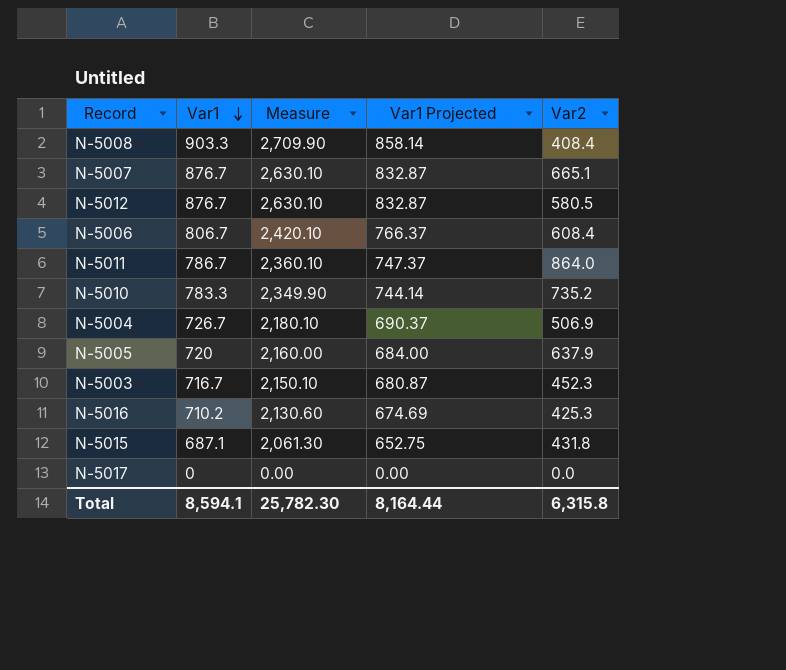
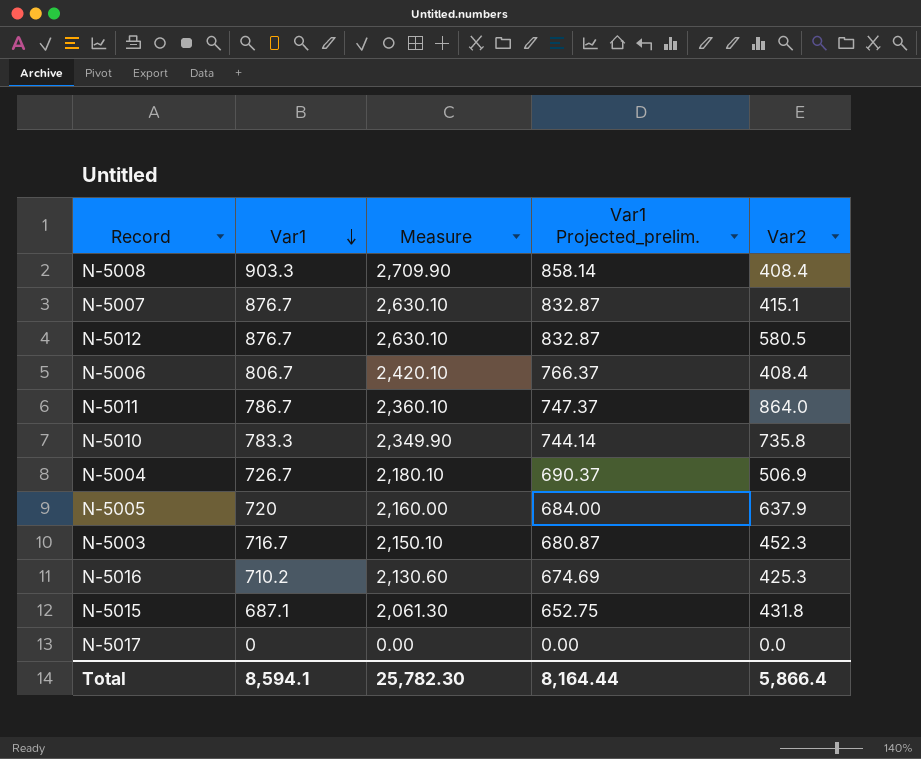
column name: Var1 Projected -> Var1 Projected_prelim.
N-5007 | Var2: 665.1 -> 415.1
N-5006 | Var2: 608.4 -> 408.4
N-5010 | Var2: 735.2 -> 735.8
Total | Var2: 6,315.8 -> 5,866.4

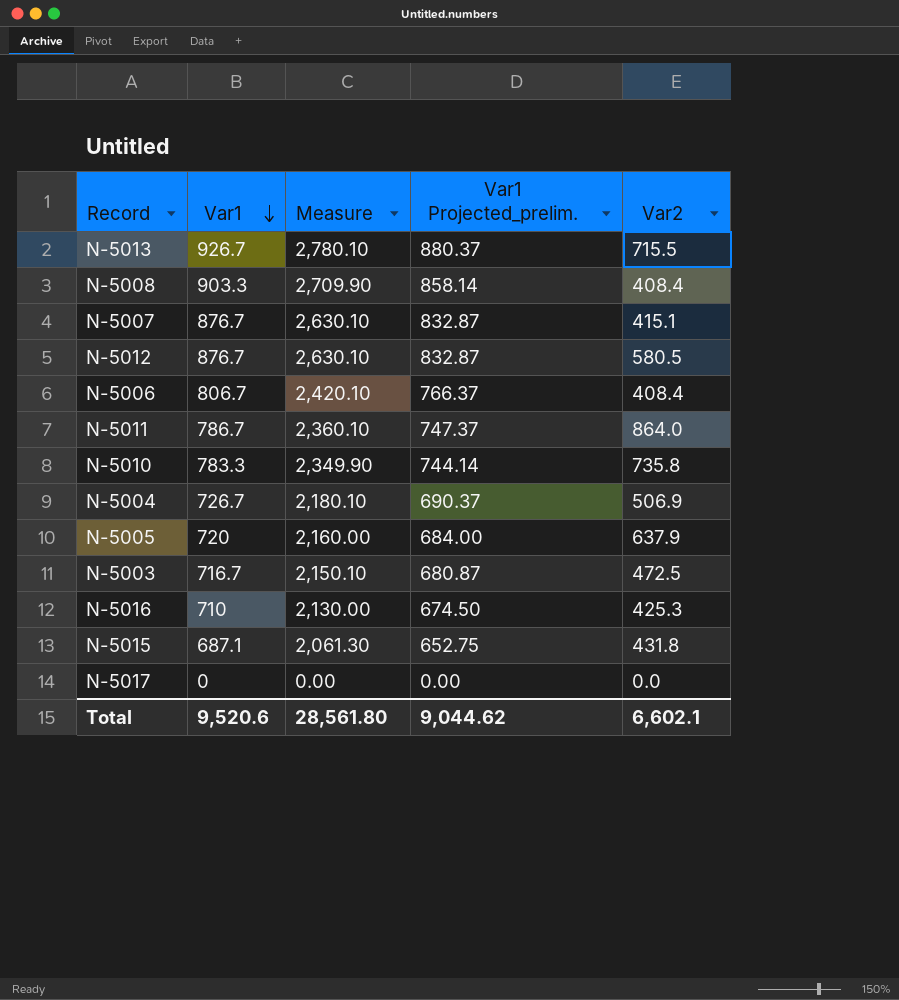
row N-5013: none -> 926.7 | 2,780.10 | 880.37 | 715.5
N-5003 | Var2: 452.3 -> 472.5
N-5016 | Var1: 710.2 -> 710
N-5016 | Measure: 2,130.60 -> 2,130.00
N-5016 | Var1 Projected_prelim.: 674.69 -> 674.50
Total | Var1: 8,594.1 -> 9,520.6
Total | Measure: 25,782.30 -> 28,561.80
Total | Var1 Projected_prelim.: 8,164.44 -> 9,044.62
Total | Var2: 5,866.4 -> 6,602.1

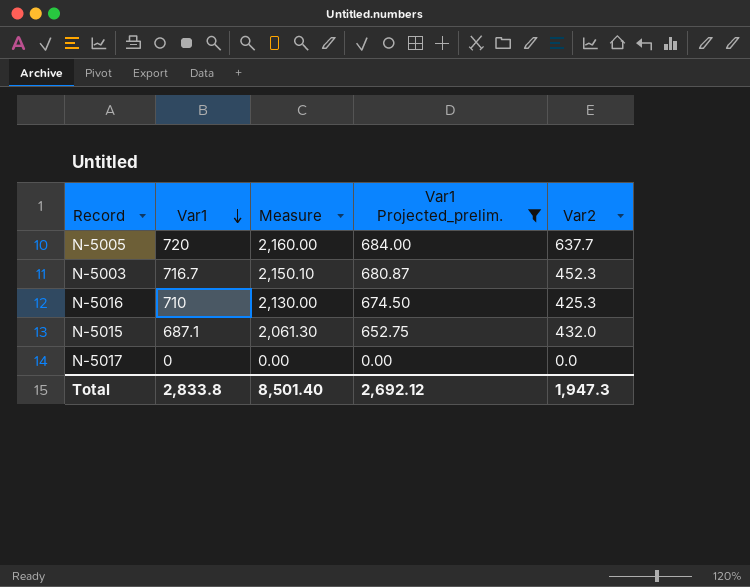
filter: none -> Var1 Projected_prelim. <= 684.00
N-5005 | Var2: 637.9 -> 637.7
N-5003 | Var2: 472.5 -> 452.3
N-5015 | Var2: 431.8 -> 432.0
Total | Var1: 9,520.6 -> 2,833.8
Total | Measure: 28,561.80 -> 8,501.40
Total | Var1 Projected_prelim.: 9,044.62 -> 2,692.12
Total | Var2: 6,602.1 -> 1,947.3

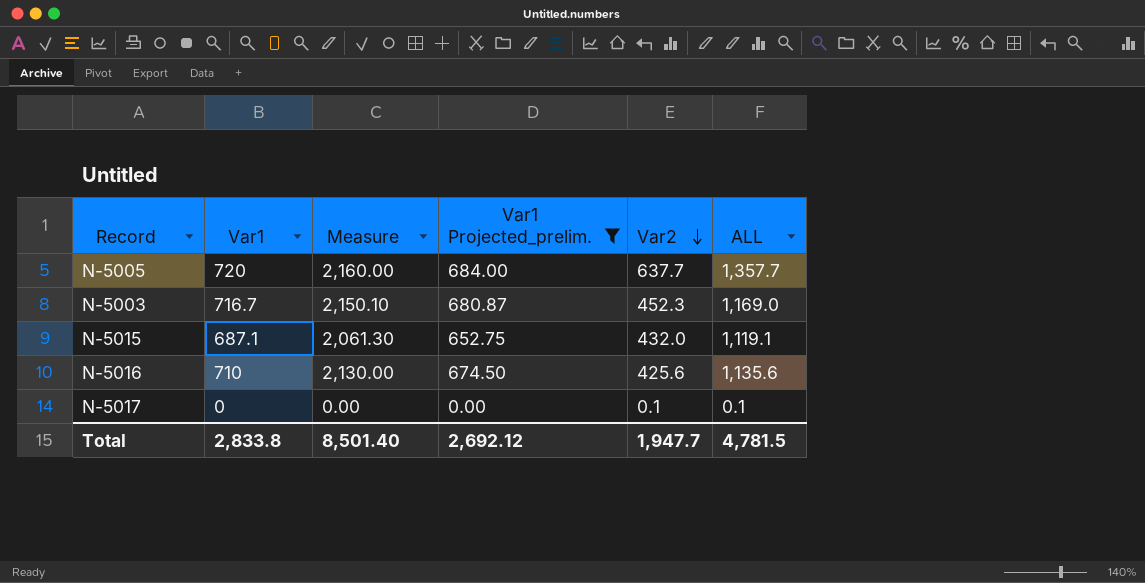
row order: Var1 descending -> Var2 descending
column ALL | formula: none -> [Var1] + [Var2]
N-5016 | Var2: 425.3 -> 425.6
N-5017 | Var2: 0.0 -> 0.1
Total | Var2: 1,947.3 -> 1,947.7

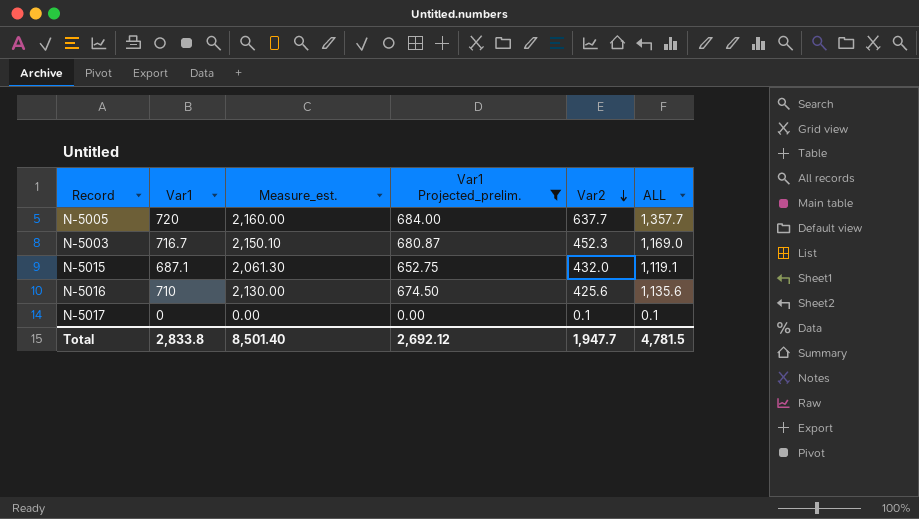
column name: Measure -> Measure_est.

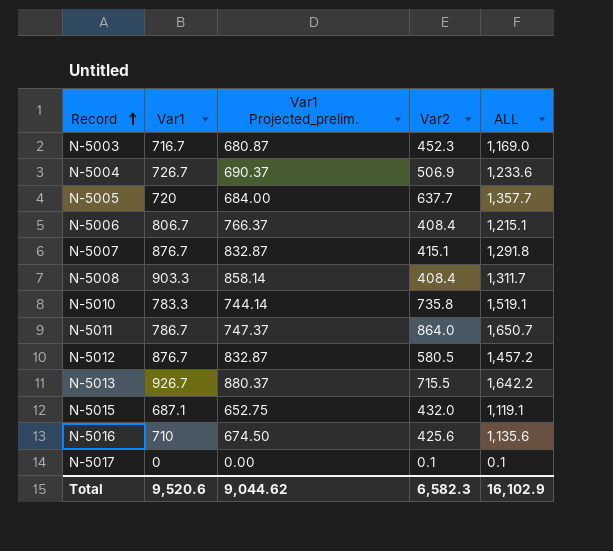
filter: Var1 Projected_prelim. <= 684.00 -> none
row order: Var2 descending -> Record ascending
column Measure_est. | formula: [Var1] * 3 -> none
Total | Var1: 2,833.8 -> 9,520.6
Total | Var1 Projected_prelim.: 2,692.12 -> 9,044.62
Total | Var2: 1,947.7 -> 6,582.3
Total | ALL: 4,781.5 -> 16,102.9

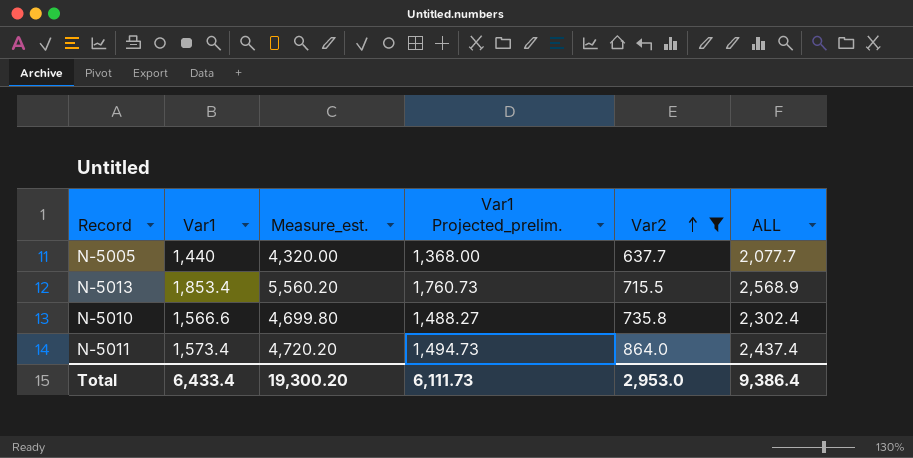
filter: none -> Var2 >= 637.7
row order: Record ascending -> Var2 ascending
column Measure_est. | formula: none -> [Var1] * 3
N-5005 | Var1: 720 -> 1,440
N-5005 | Var1 Projected_prelim.: 684.00 -> 1,368.00
N-5005 | ALL: 1,357.7 -> 2,077.7
N-5013 | Var1: 926.7 -> 1,853.4
N-5013 | Var1 Projected_prelim.: 880.37 -> 1,760.73
N-5013 | ALL: 1,642.2 -> 2,568.9
N-5010 | Var1: 783.3 -> 1,566.6
N-5010 | Var1 Projected_prelim.: 744.14 -> 1,488.27
N-5010 | ALL: 1,519.1 -> 2,302.4
N-5011 | Var1: 786.7 -> 1,573.4
N-5011 | Var1 Projected_prelim.: 747.37 -> 1,494.73
N-5011 | ALL: 1,650.7 -> 2,437.4
Total | Var1: 9,520.6 -> 6,433.4
Total | Var1 Projected_prelim.: 9,044.62 -> 6,111.73
Total | Var2: 6,582.3 -> 2,953.0
Total | ALL: 16,102.9 -> 9,386.4

